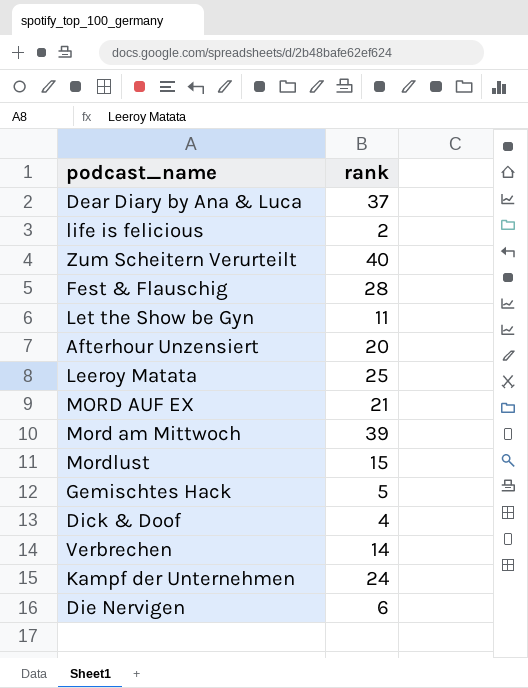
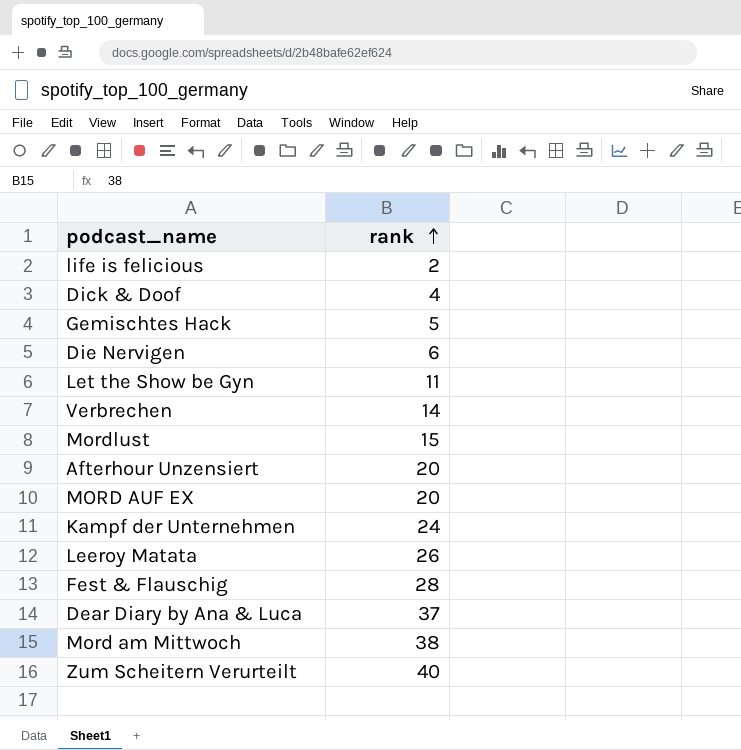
row order: none -> rank ascending
MORD AUF EX | rank: 21 -> 20
Leeroy Matata | rank: 25 -> 26
Mord am Mittwoch | rank: 39 -> 38

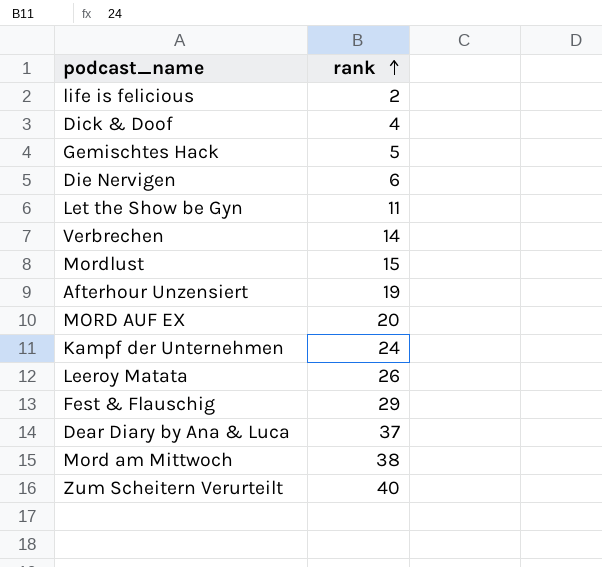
Afterhour Unzensiert | rank: 20 -> 19
Fest & Flauschig | rank: 28 -> 29

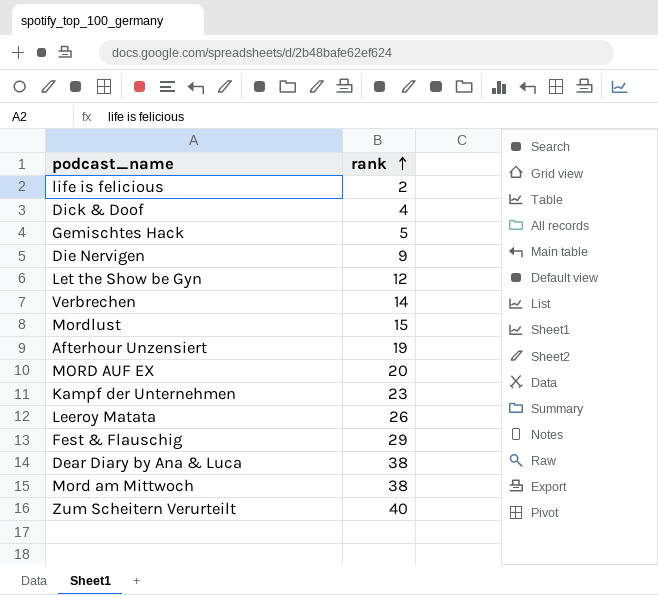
Die Nervigen | rank: 6 -> 9
Let the Show be Gyn | rank: 11 -> 12
Kampf der Unternehmen | rank: 24 -> 23
Dear Diary by Ana & Luca | rank: 37 -> 38

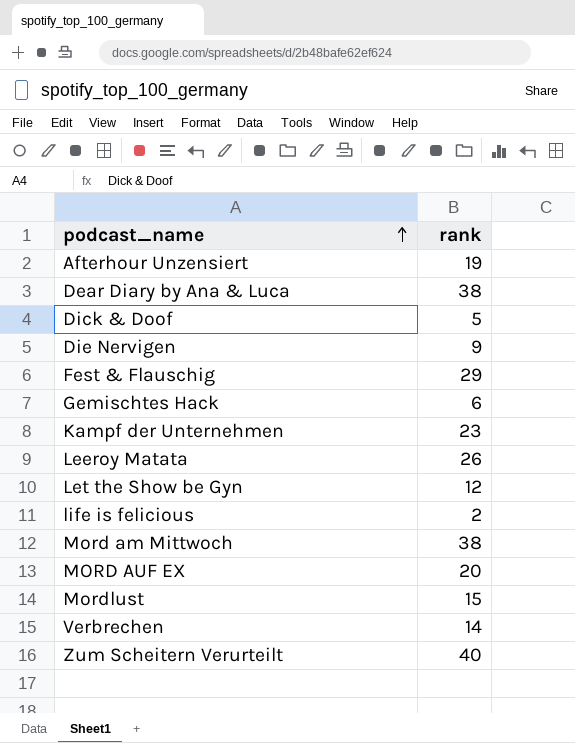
row order: rank ascending -> podcast_name ascending
Dick & Doof | rank: 4 -> 5
Gemischtes Hack | rank: 5 -> 6

